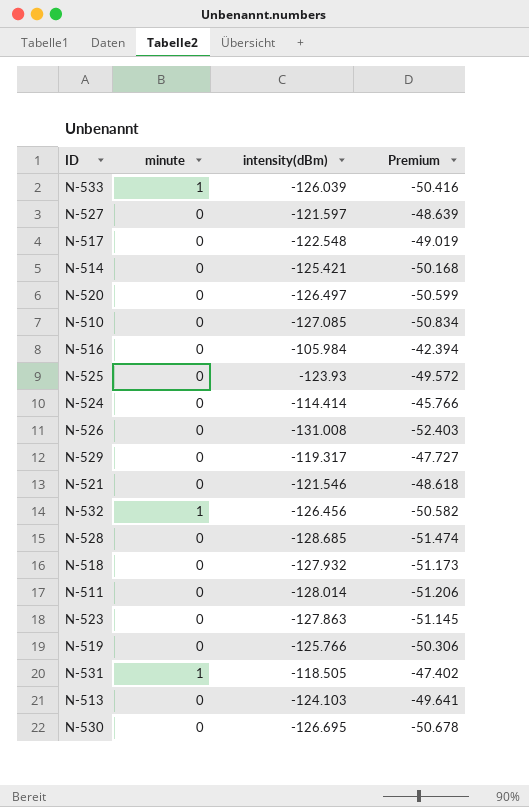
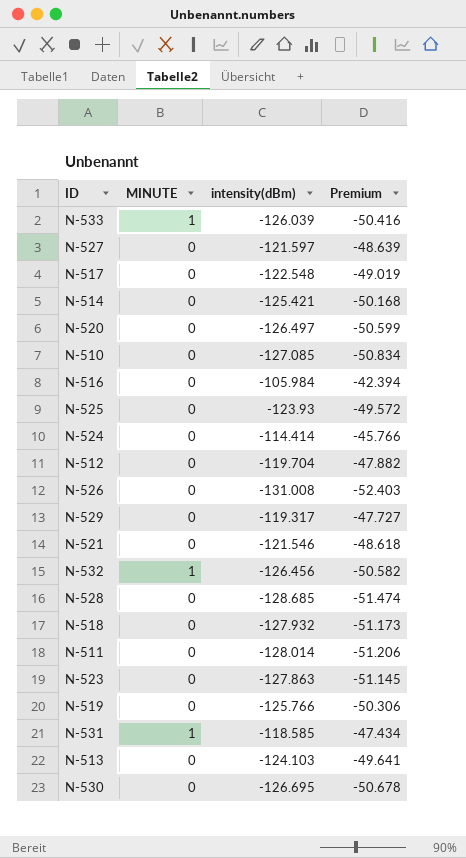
column name: minute -> MINUTE
row N-512: none -> 0 | -119.704 | -47.882
N-531 | intensity(dBm): -118.505 -> -118.585
N-531 | Premium: -47.402 -> -47.434

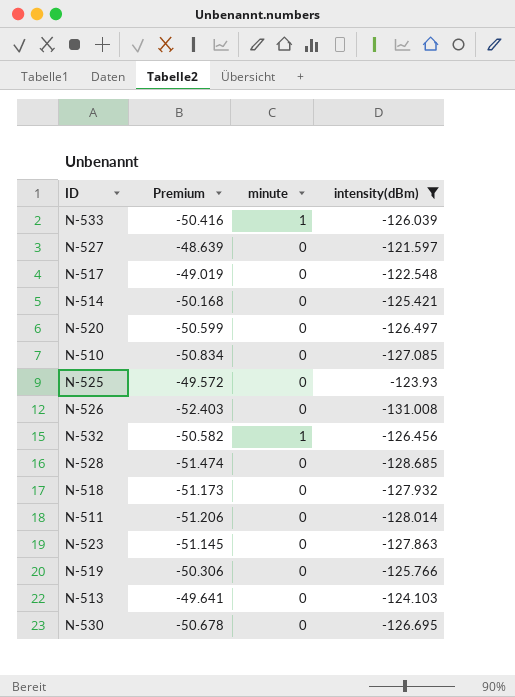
filter: none -> intensity(dBm) <= -121.597
column Premium | position: 4 -> 2
column name: MINUTE -> minute

